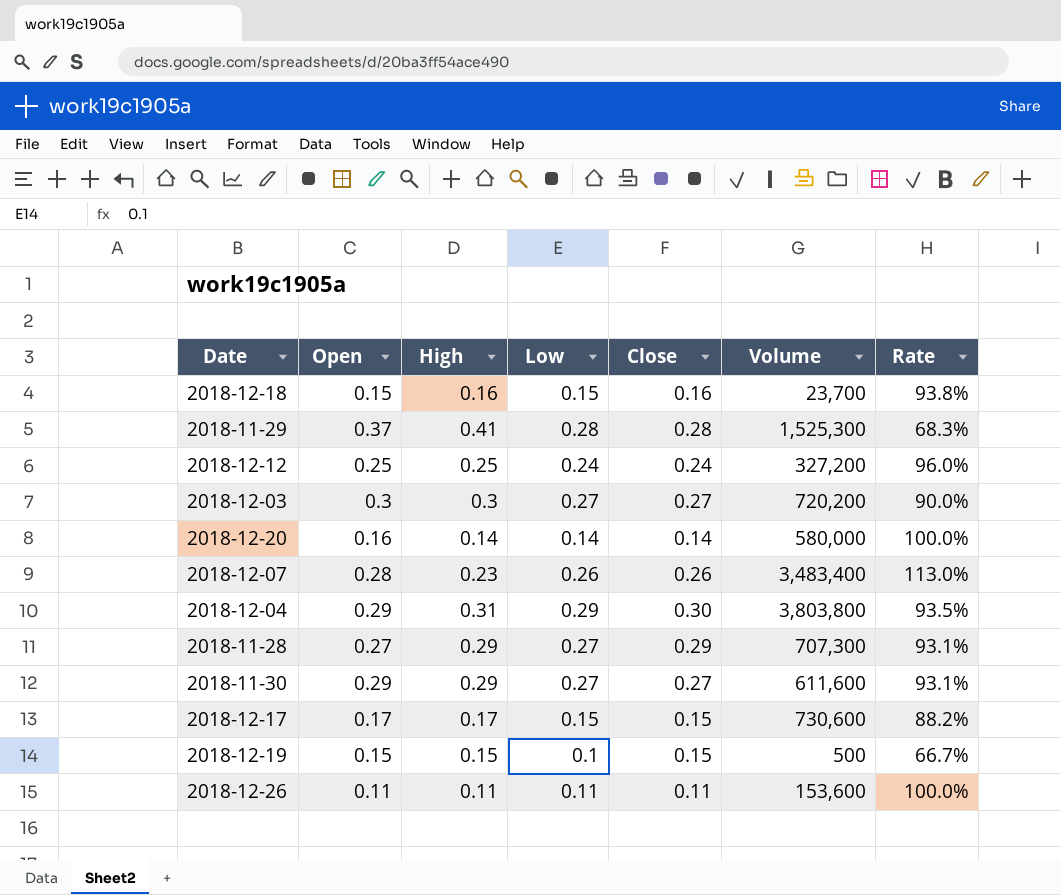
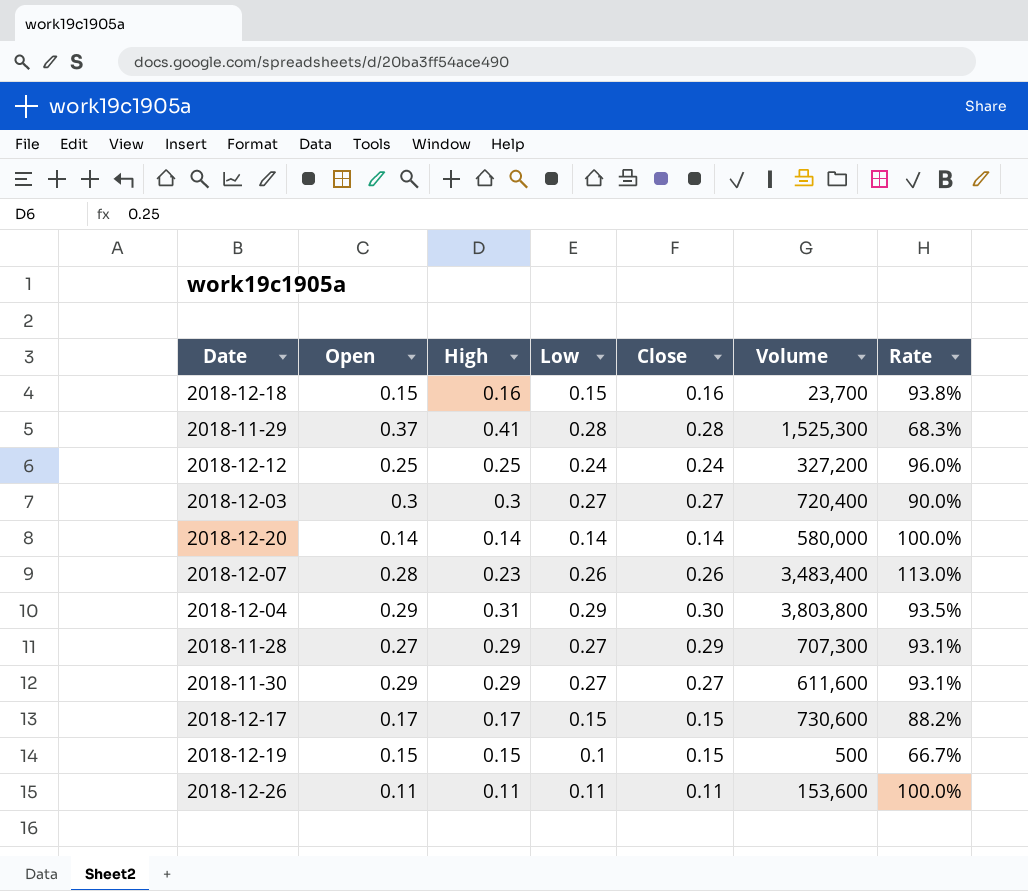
2018-12-03 | Volume: 720,200 -> 720,400
2018-12-20 | Open: 0.16 -> 0.14

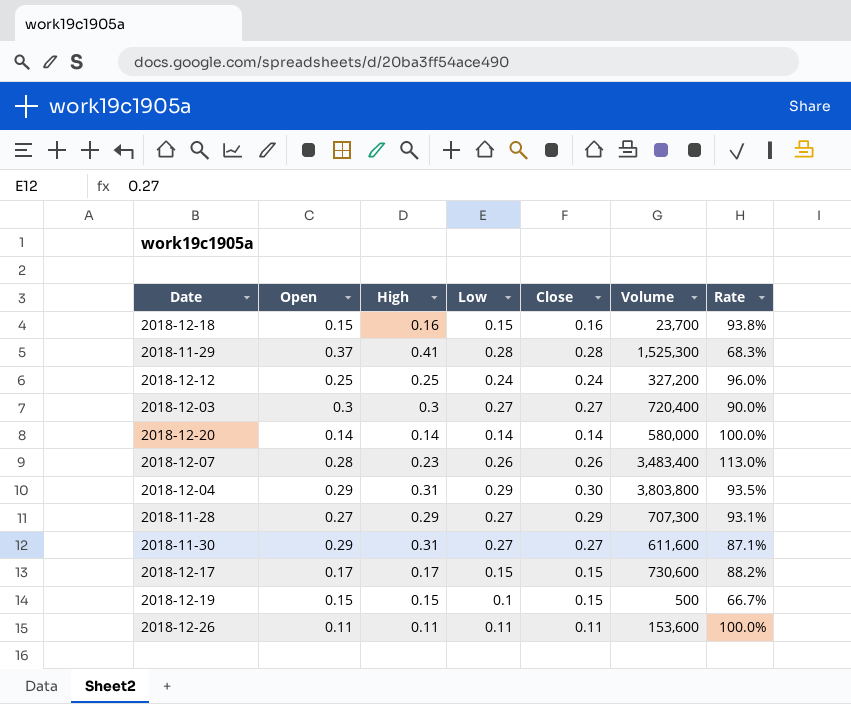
2018-11-30 | High: 0.29 -> 0.31
2018-11-30 | Rate: 93.1% -> 87.1%

